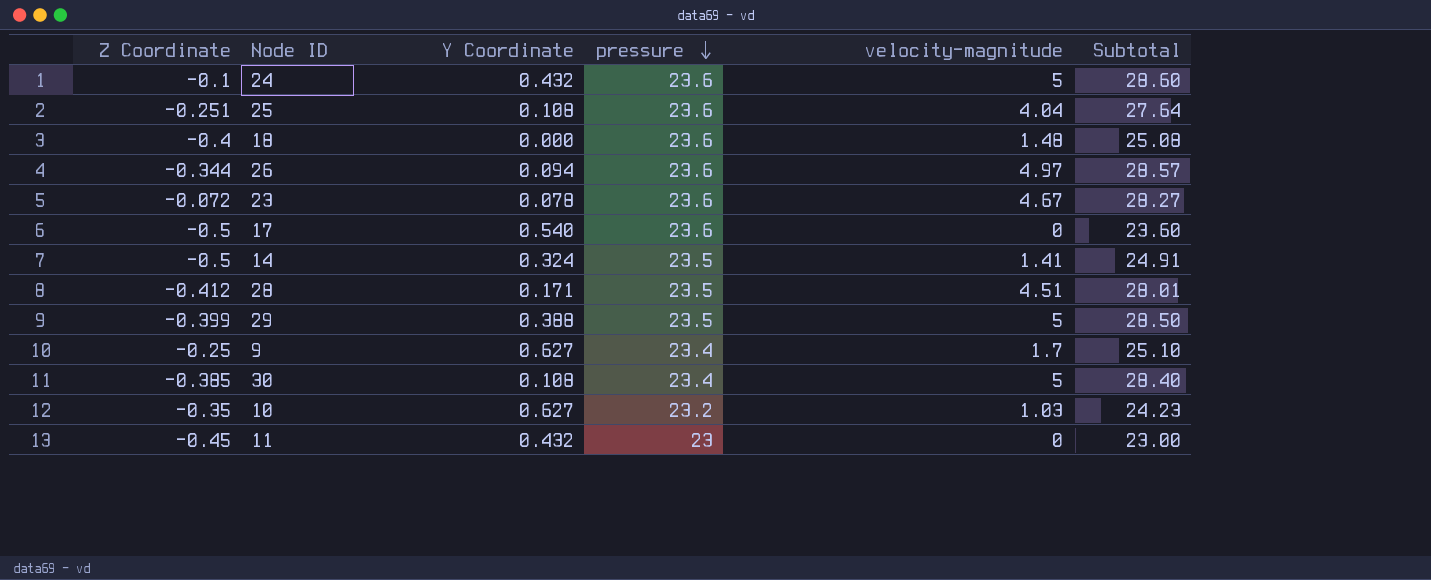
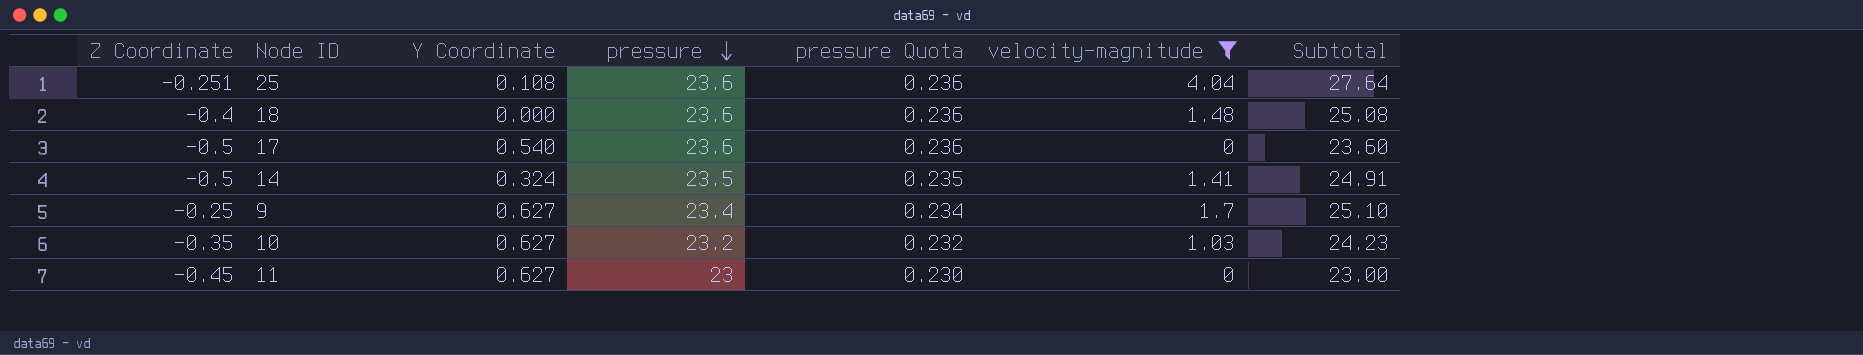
filter: none -> velocity-magnitude <= 4.04
column pressure Quota | formula: none -> [pressure] * 0.01
11 | Y Coordinate: 0.432 -> 0.627

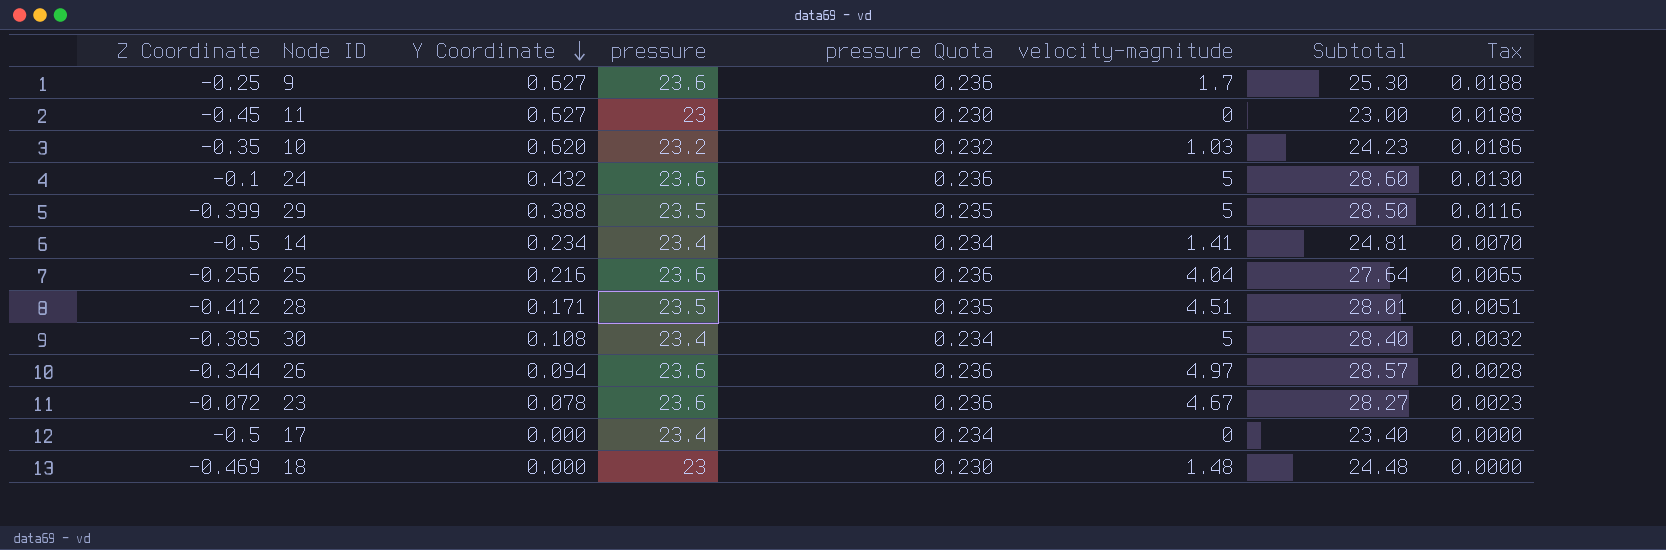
filter: velocity-magnitude <= 4.04 -> none
row order: pressure descending -> Y Coordinate descending
column Tax | formula: none -> [Y Coordinate] * 0.03
9 | pressure: 23.4 -> 23.6
9 | pressure Quota: 0.234 -> 0.236
9 | Subtotal: 25.10 -> 25.30
10 | Y Coordinate: 0.627 -> 0.620
14 | Y Coordinate: 0.324 -> 0.234
14 | pressure: 23.5 -> 23.4
14 | pressure Quota: 0.235 -> 0.234
14 | Subtotal: 24.91 -> 24.81
25 | Z Coordinate: -0.251 -> -0.256
25 | Y Coordinate: 0.108 -> 0.216
17 | Y Coordinate: 0.540 -> 0.000
17 | pressure: 23.6 -> 23.4
17 | pressure Quota: 0.236 -> 0.234
17 | Subtotal: 23.60 -> 23.40
18 | Z Coordinate: -0.4 -> -0.469
18 | pressure: 23.6 -> 23
18 | pressure Quota: 0.236 -> 0.230
18 | Subtotal: 25.08 -> 24.48

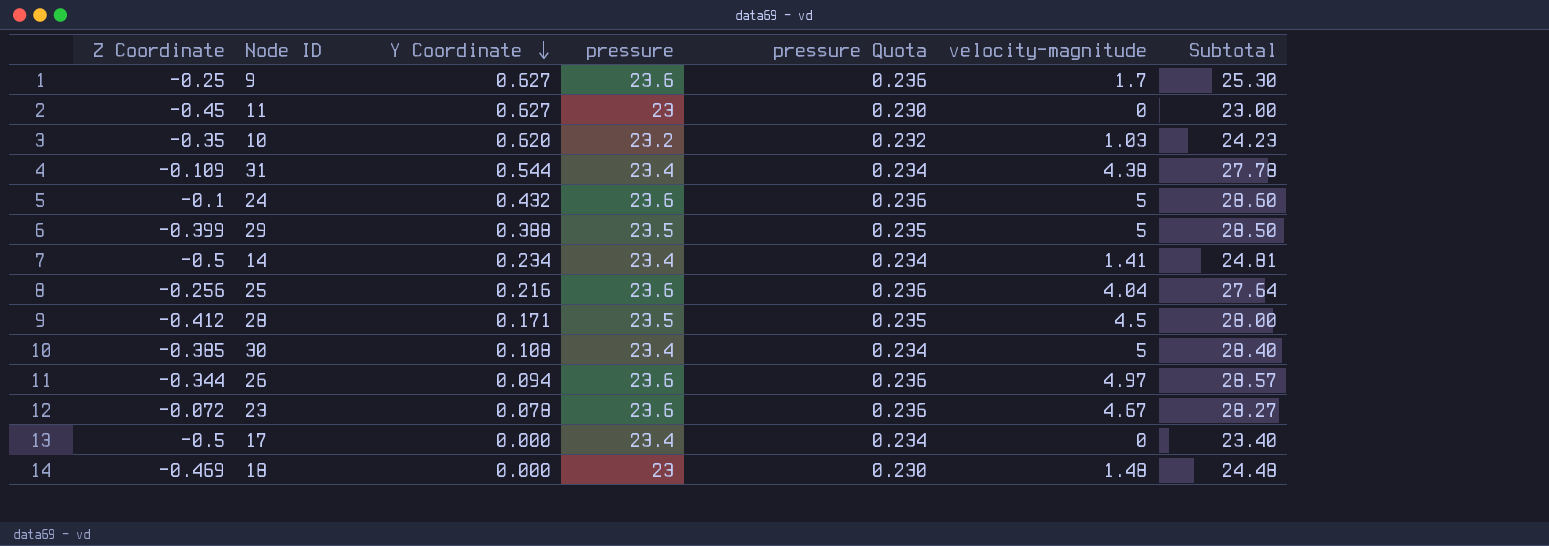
column Tax | formula: [Y Coordinate] * 0.03 -> none
row 31: none -> -0.109 | 0.544 | 23.4 | 0.234 | 4.38 | 27.78
28 | velocity-magnitude: 4.51 -> 4.5
28 | Subtotal: 28.01 -> 28.00

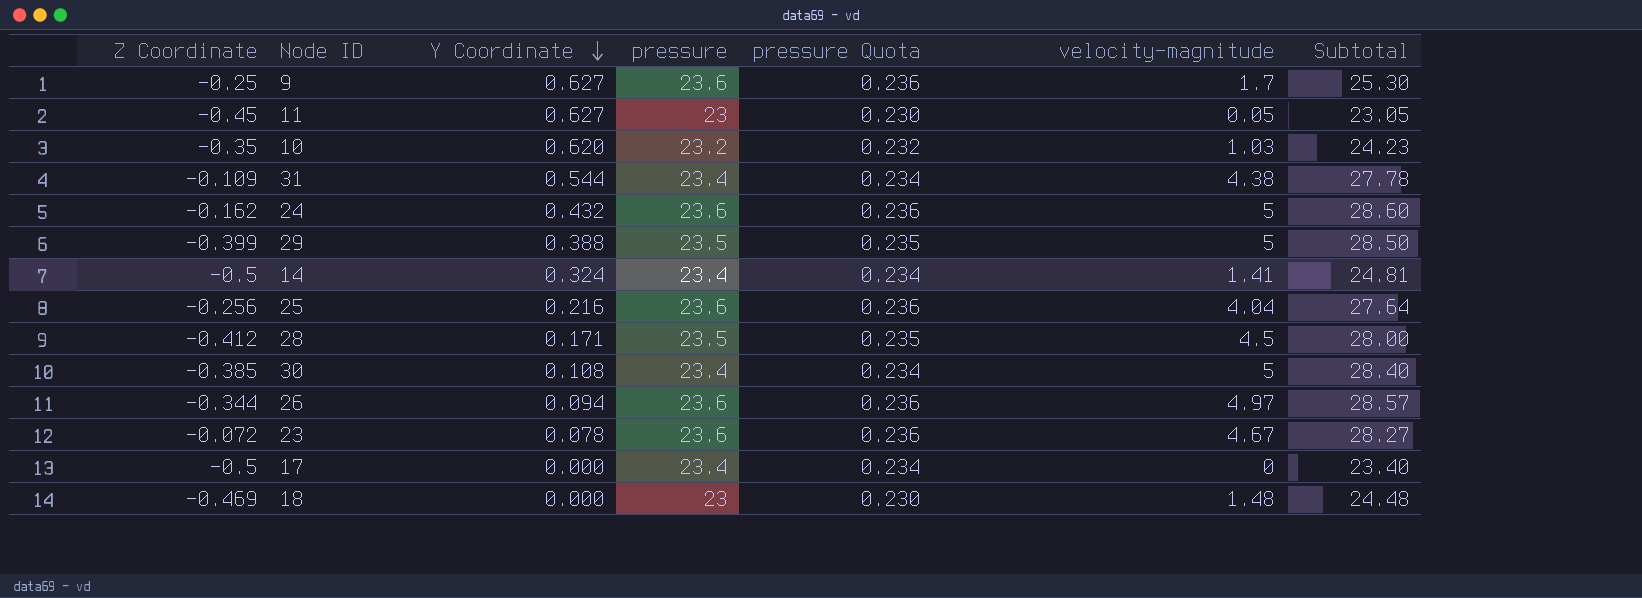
11 | velocity-magnitude: 0 -> 0.05
11 | Subtotal: 23.00 -> 23.05
24 | Z Coordinate: -0.1 -> -0.162
14 | Y Coordinate: 0.234 -> 0.324

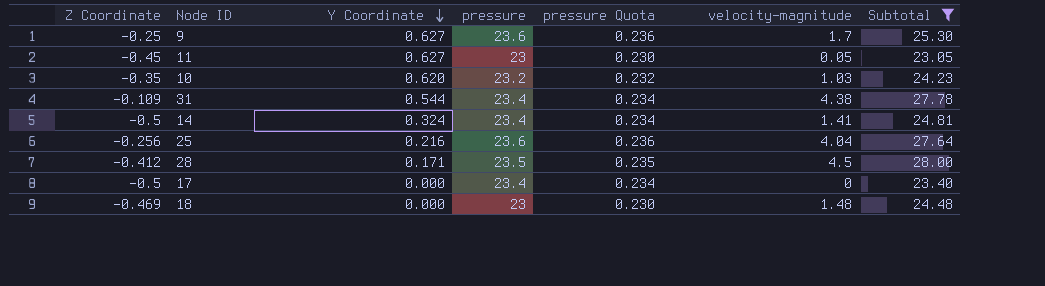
filter: none -> Subtotal <= 28.00

